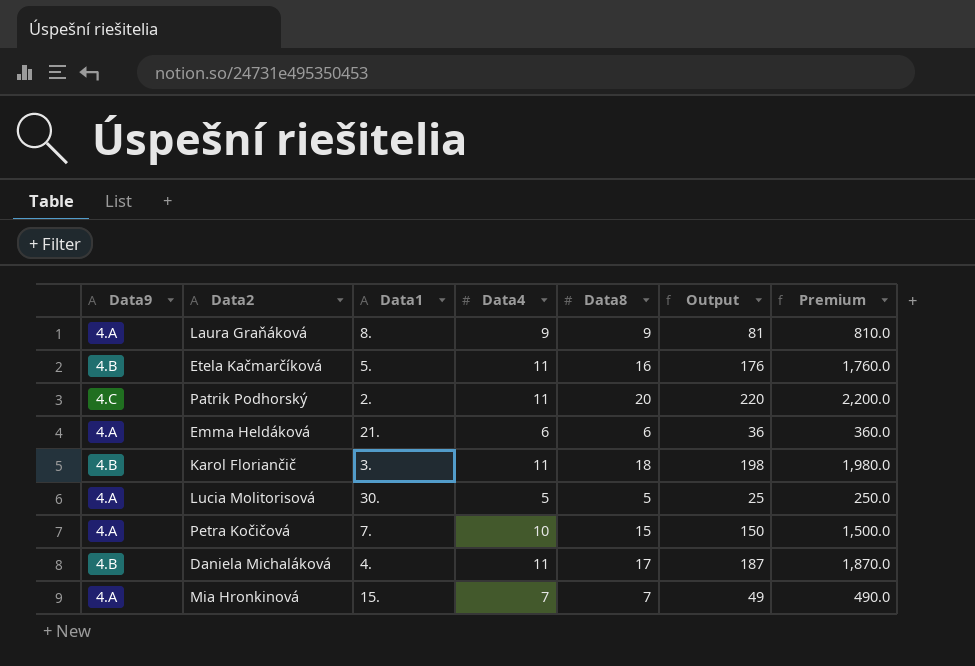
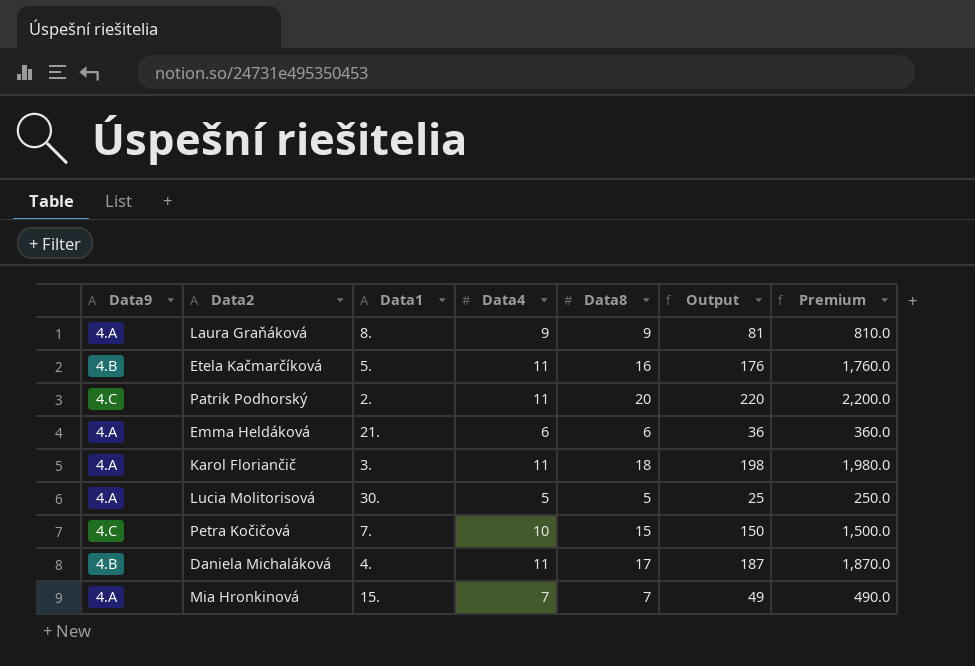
Karol Floriančič | Data9: 4.B -> 4.A
Petra Kočičová | Data9: 4.A -> 4.C

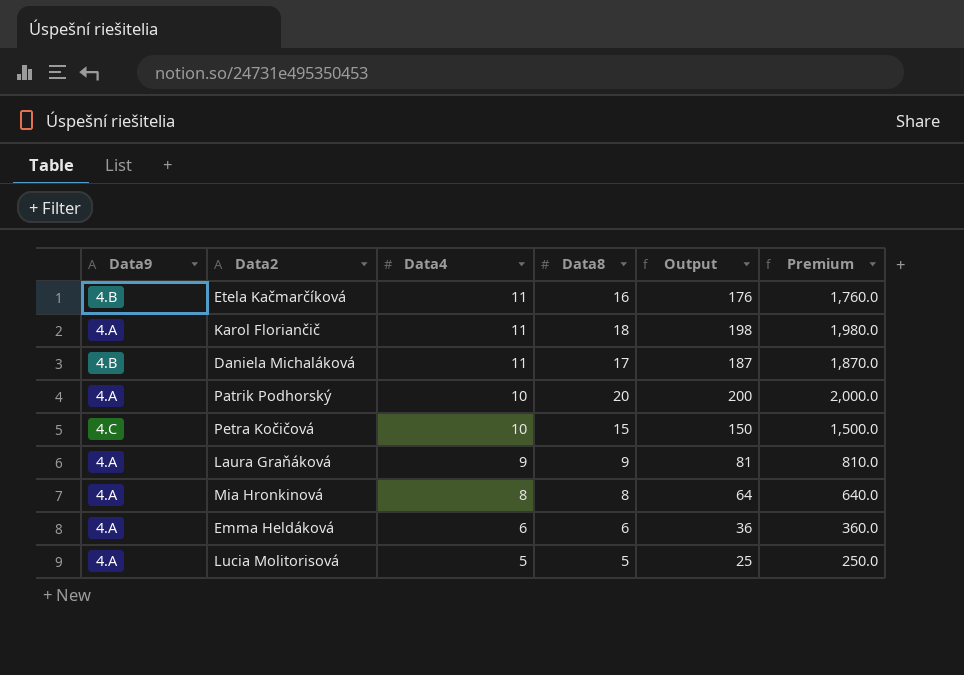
row order: none -> Data4 descending
column Data1 | position: 3 -> none
Patrik Podhorský | Data9: 4.C -> 4.A
Patrik Podhorský | Data4: 11 -> 10
Patrik Podhorský | Output: 220 -> 200
Patrik Podhorský | Premium: 2,200.0 -> 2,000.0
Mia Hronkinová | Data4: 7 -> 8
Mia Hronkinová | Data8: 7 -> 8
Mia Hronkinová | Output: 49 -> 64
Mia Hronkinová | Premium: 490.0 -> 640.0

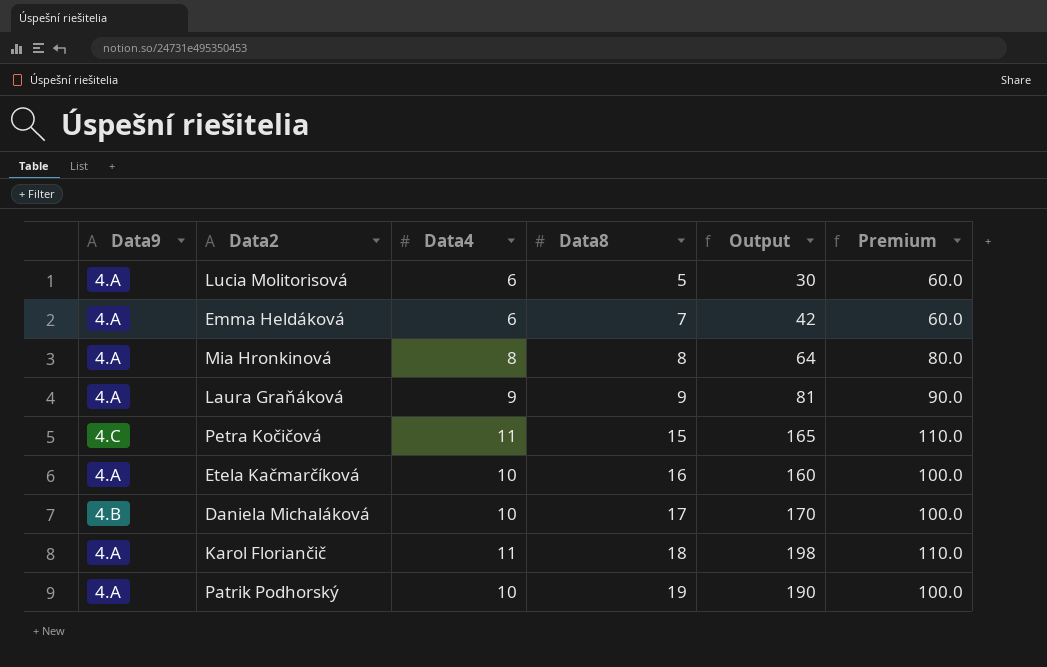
row order: Data4 descending -> Data8 ascending
column Premium | formula: [Output] * 10 -> [Data4] * 10
Lucia Molitorisová | Data4: 5 -> 6
Lucia Molitorisová | Output: 25 -> 30
Emma Heldáková | Data8: 6 -> 7
Emma Heldáková | Output: 36 -> 42
Petra Kočičová | Data4: 10 -> 11
Petra Kočičová | Output: 150 -> 165
Etela Kačmarčíková | Data9: 4.B -> 4.A
Etela Kačmarčíková | Data4: 11 -> 10
Etela Kačmarčíková | Output: 176 -> 160
Daniela Michaláková | Data4: 11 -> 10
Daniela Michaláková | Output: 187 -> 170
Patrik Podhorský | Data8: 20 -> 19
Patrik Podhorský | Output: 200 -> 190

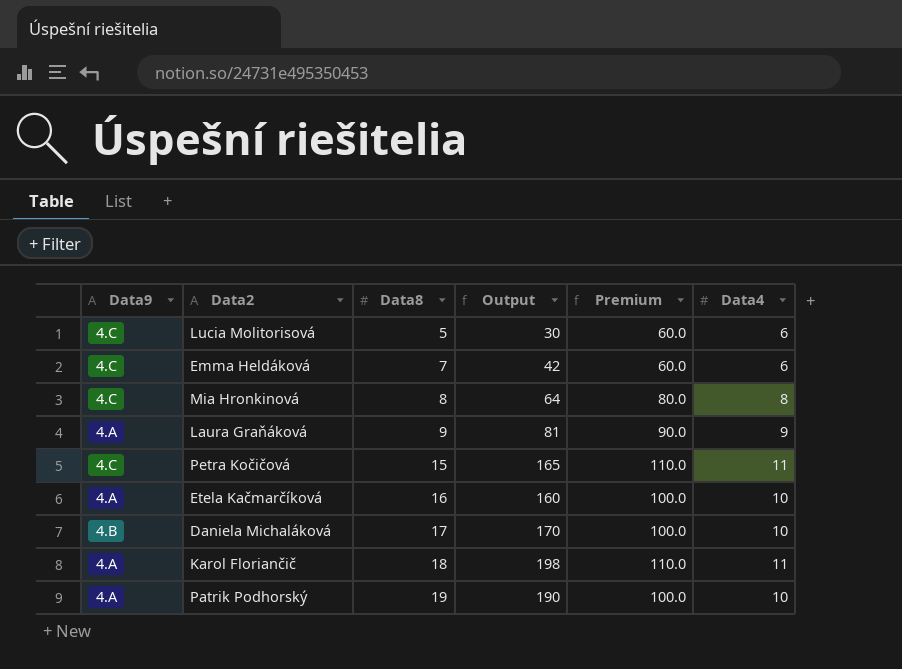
column Data4 | position: 3 -> 6
Lucia Molitorisová | Data9: 4.A -> 4.C
Emma Heldáková | Data9: 4.A -> 4.C
Mia Hronkinová | Data9: 4.A -> 4.C

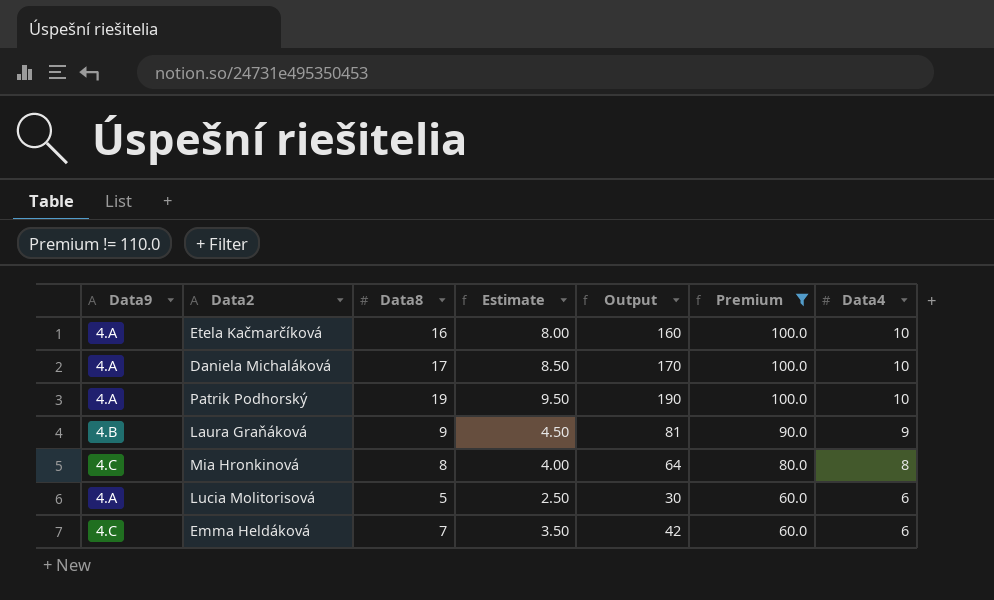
filter: none -> Premium != 110.0
row order: Data8 ascending -> Premium descending
column Estimate | formula: none -> [Data8] * 0.5
Daniela Michaláková | Data9: 4.B -> 4.A
Laura Graňáková | Data9: 4.A -> 4.B
Lucia Molitorisová | Data9: 4.C -> 4.A

